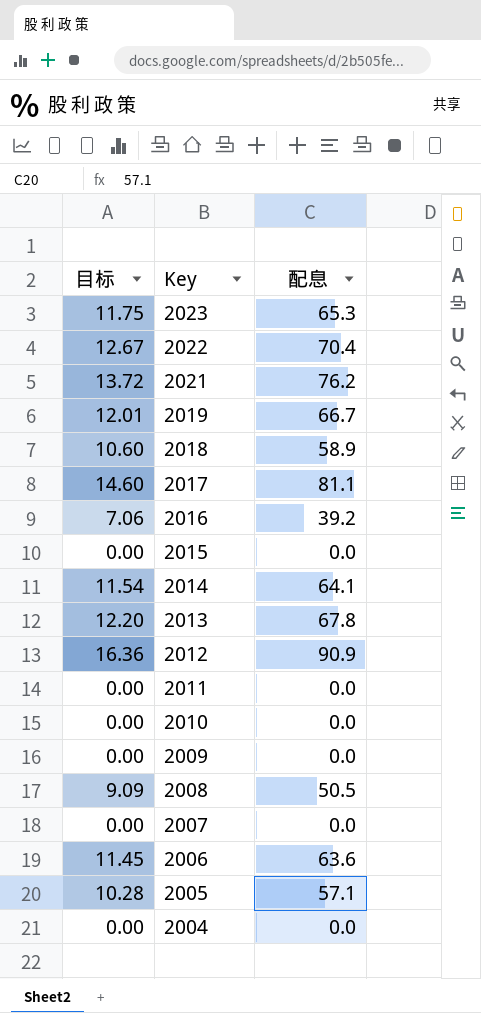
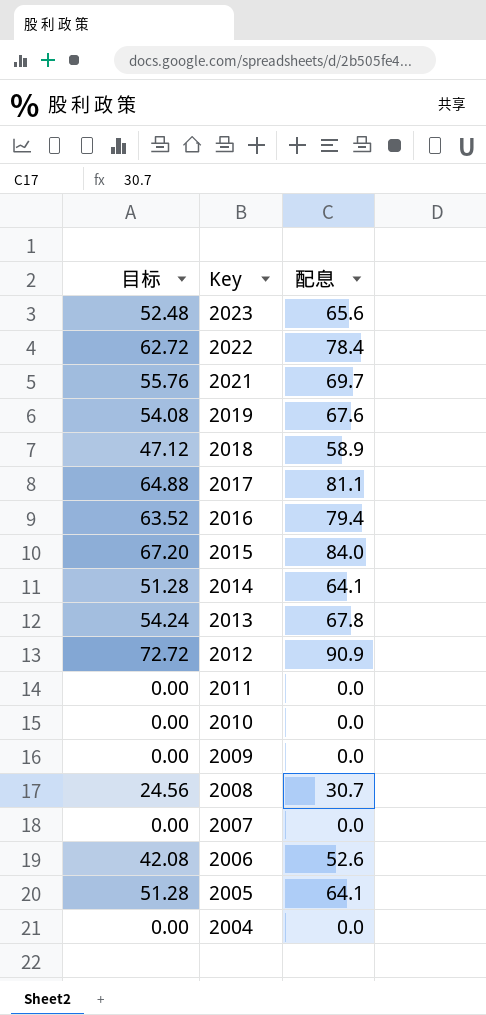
column 目标 | formula: [配息] * 0.18 -> [配息] * 0.8
2023 | 配息: 65.3 -> 65.6
2022 | 配息: 70.4 -> 78.4
2021 | 配息: 76.2 -> 69.7
2019 | 配息: 66.7 -> 67.6
2016 | 配息: 39.2 -> 79.4
2015 | 配息: 0.0 -> 84.0
2008 | 配息: 50.5 -> 30.7
2006 | 配息: 63.6 -> 52.6
2005 | 配息: 57.1 -> 64.1

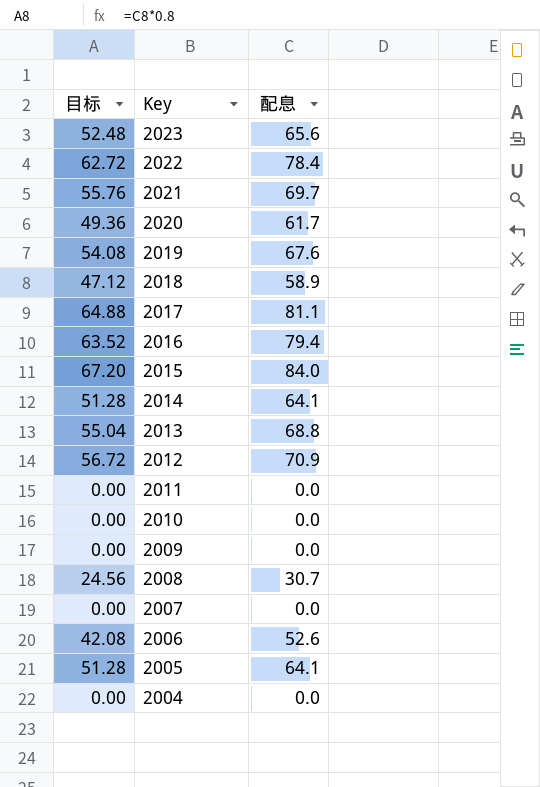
row 2020: none -> 49.36 | 61.7
2013 | 目标: 54.24 -> 55.04
2013 | 配息: 67.8 -> 68.8
2012 | 目标: 72.72 -> 56.72
2012 | 配息: 90.9 -> 70.9

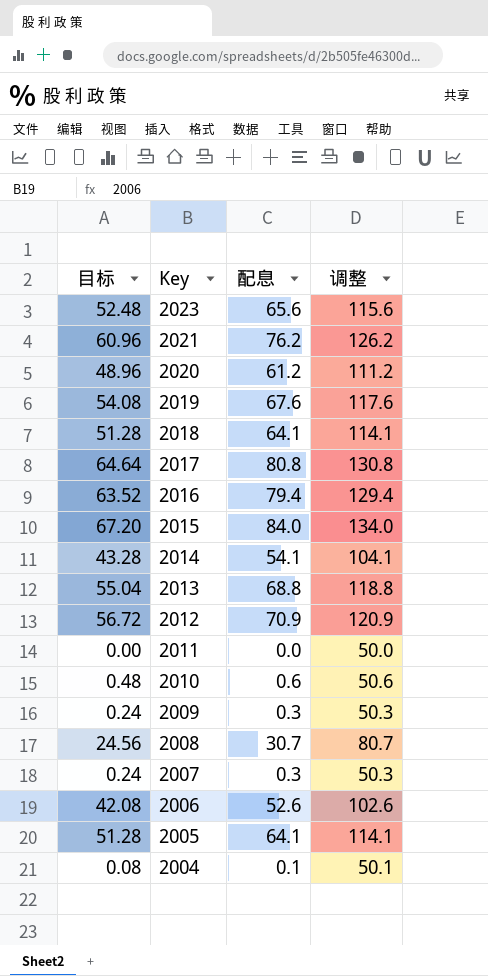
column 调整 | formula: none -> [配息] + 50
row 2022: 62.72 | 78.4 -> none
2021 | 目标: 55.76 -> 60.96
2021 | 配息: 69.7 -> 76.2
2020 | 目标: 49.36 -> 48.96
2020 | 配息: 61.7 -> 61.2
2018 | 目标: 47.12 -> 51.28
2018 | 配息: 58.9 -> 64.1
2017 | 目标: 64.88 -> 64.64
2017 | 配息: 81.1 -> 80.8
2014 | 目标: 51.28 -> 43.28
2014 | 配息: 64.1 -> 54.1
2010 | 目标: 0.00 -> 0.48
2010 | 配息: 0.0 -> 0.6
2009 | 目标: 0.00 -> 0.24
2009 | 配息: 0.0 -> 0.3
2007 | 目标: 0.00 -> 0.24
2007 | 配息: 0.0 -> 0.3
2004 | 目标: 0.00 -> 0.08
2004 | 配息: 0.0 -> 0.1

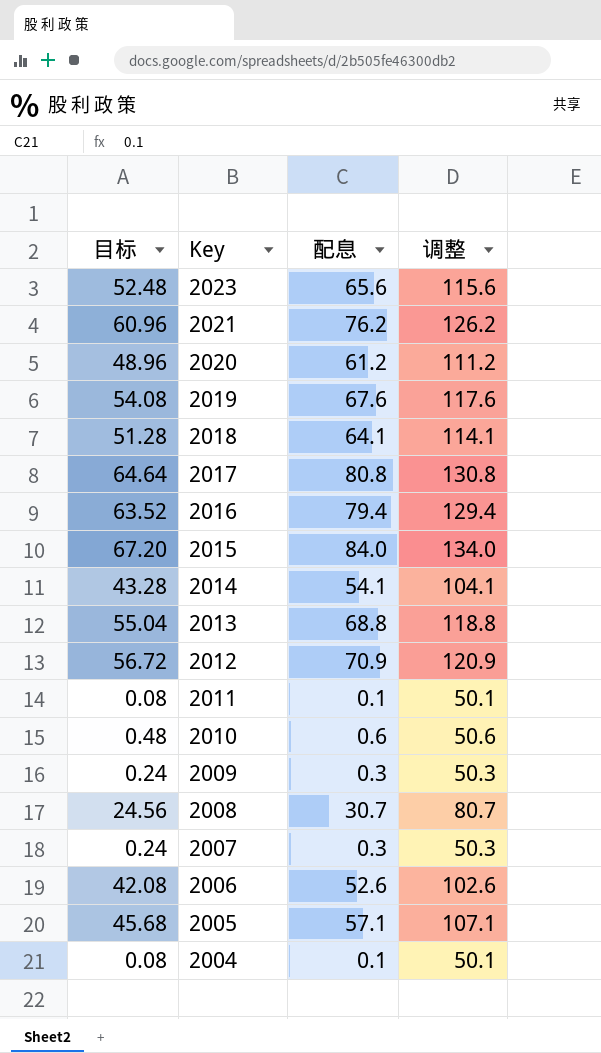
2011 | 目标: 0.00 -> 0.08
2011 | 配息: 0.0 -> 0.1
2011 | 调整: 50.0 -> 50.1
2005 | 目标: 51.28 -> 45.68
2005 | 配息: 64.1 -> 57.1
2005 | 调整: 114.1 -> 107.1

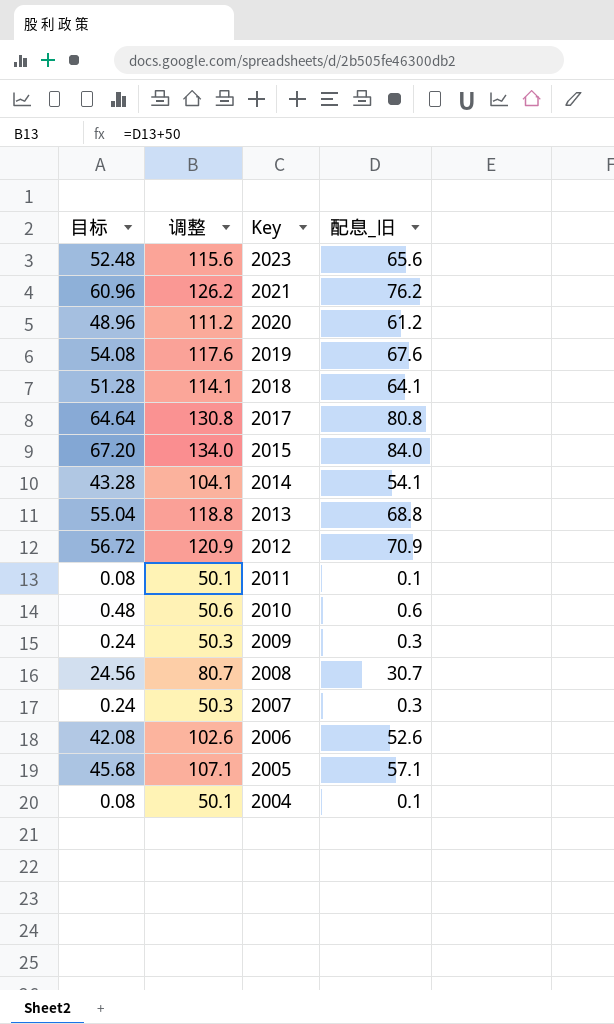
column 调整 | position: 4 -> 2
column name: 配息 -> 配息_旧
row 2016: 63.52 | 79.4 | 129.4 -> none

